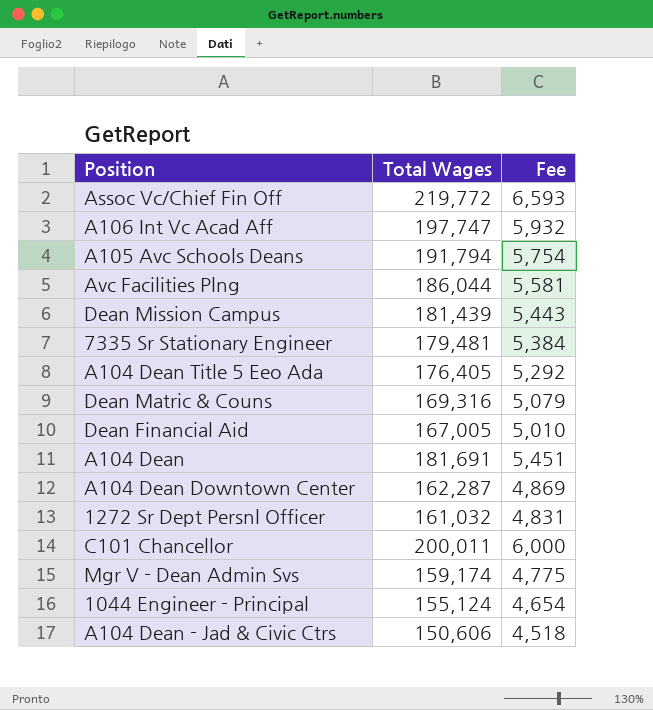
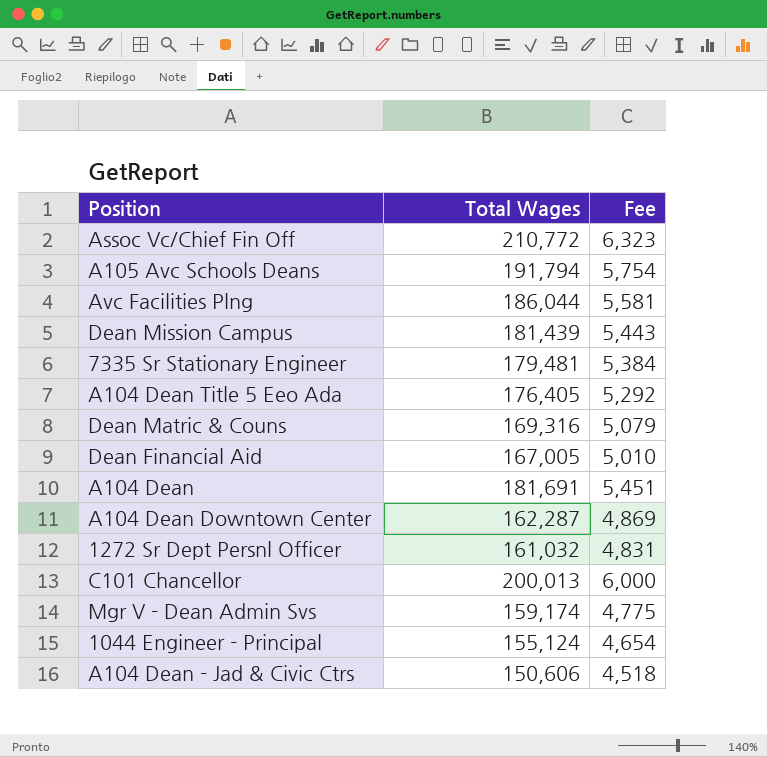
row A106 Int Vc Acad Aff: 197,747 | 5,932 -> none
Assoc Vc/Chief Fin Off | Total Wages: 219,772 -> 210,772
Assoc Vc/Chief Fin Off | Fee: 6,593 -> 6,323
C101 Chancellor | Total Wages: 200,011 -> 200,013

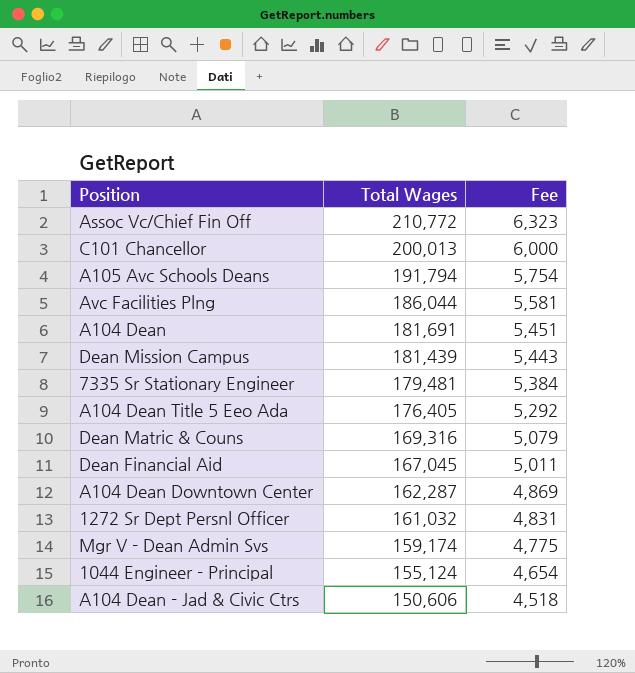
row order: none -> Total Wages descending
Dean Financial Aid | Total Wages: 167,005 -> 167,045
Dean Financial Aid | Fee: 5,010 -> 5,011

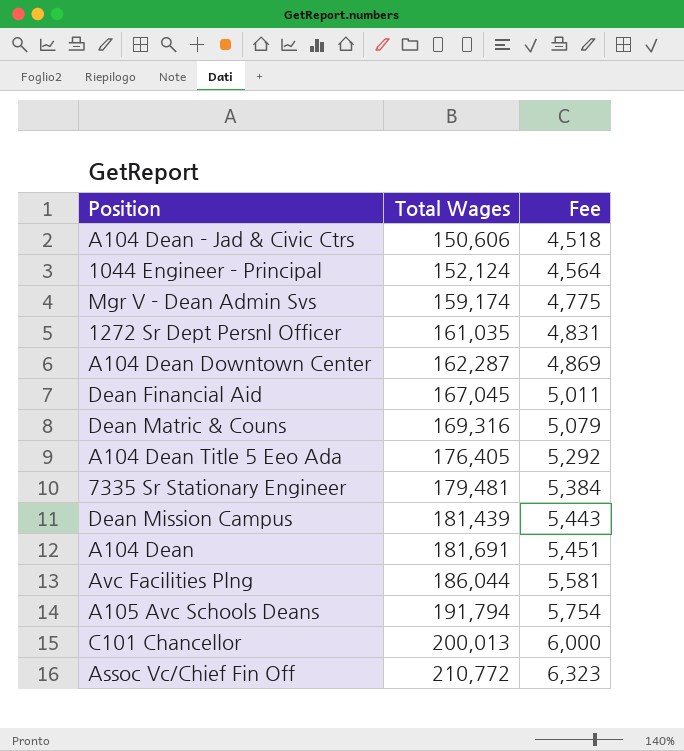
row order: Total Wages descending -> Total Wages ascending
1044 Engineer - Principal | Total Wages: 155,124 -> 152,124
1044 Engineer - Principal | Fee: 4,654 -> 4,564
1272 Sr Dept Persnl Officer | Total Wages: 161,032 -> 161,035

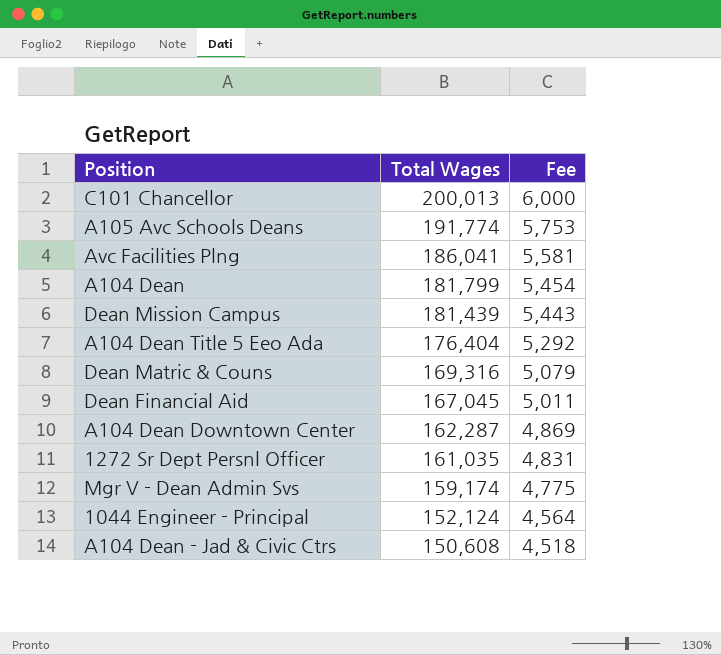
row order: Total Wages ascending -> Total Wages descending
row 7335 Sr Stationary Engineer: 179,481 | 5,384 -> none
row Assoc Vc/Chief Fin Off: 210,772 | 6,323 -> none
A105 Avc Schools Deans | Total Wages: 191,794 -> 191,774
A105 Avc Schools Deans | Fee: 5,754 -> 5,753
Avc Facilities Plng | Total Wages: 186,044 -> 186,041
A104 Dean | Total Wages: 181,691 -> 181,799
A104 Dean | Fee: 5,451 -> 5,454
A104 Dean Title 5 Eeo Ada | Total Wages: 176,405 -> 176,404
A104 Dean - Jad & Civic Ctrs | Total Wages: 150,606 -> 150,608

